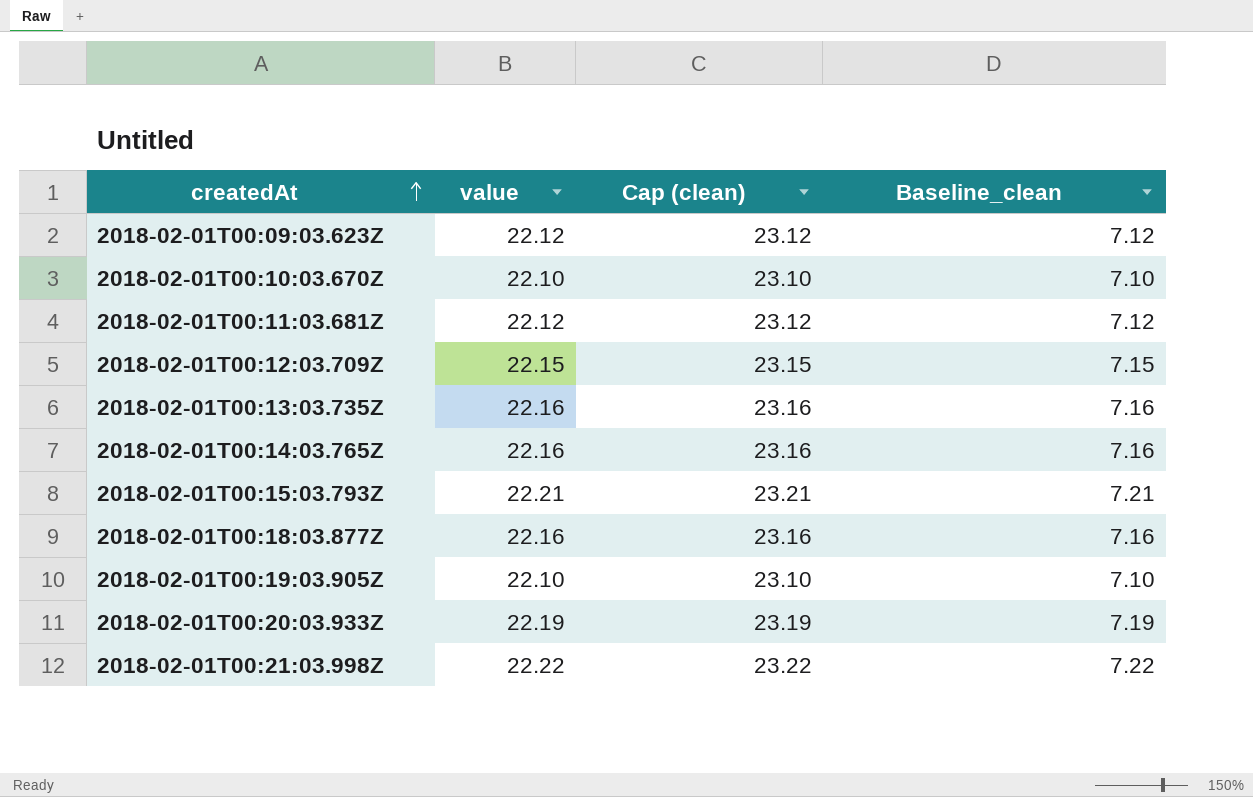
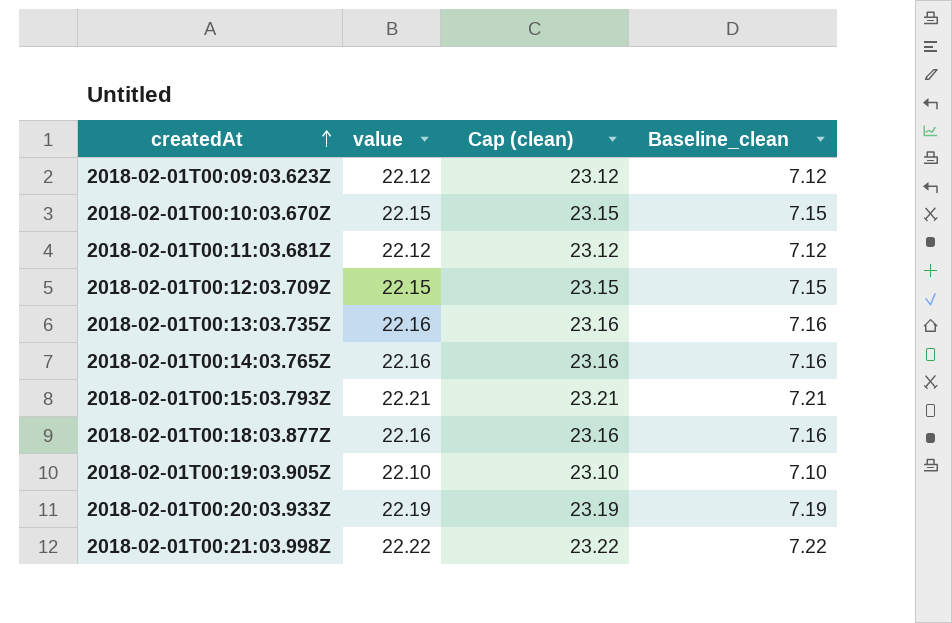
2018-02-01T00:10:03.670Z | value: 22.10 -> 22.15
2018-02-01T00:10:03.670Z | Cap (clean): 23.10 -> 23.15
2018-02-01T00:10:03.670Z | Baseline_clean: 7.10 -> 7.15

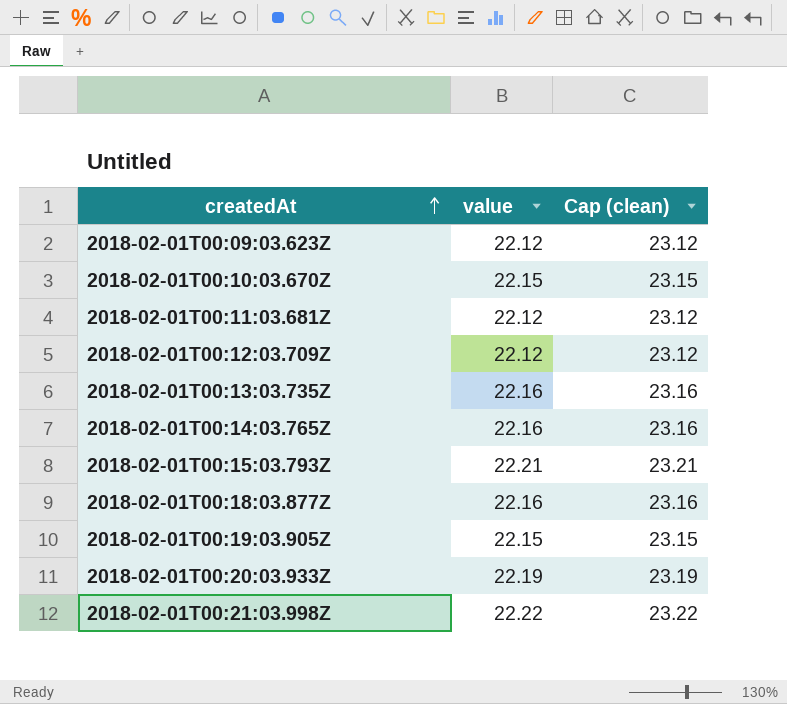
column Baseline_clean | formula: [value] - 15 -> none
2018-02-01T00:12:03.709Z | value: 22.15 -> 22.12
2018-02-01T00:12:03.709Z | Cap (clean): 23.15 -> 23.12
2018-02-01T00:19:03.905Z | value: 22.10 -> 22.15
2018-02-01T00:19:03.905Z | Cap (clean): 23.10 -> 23.15

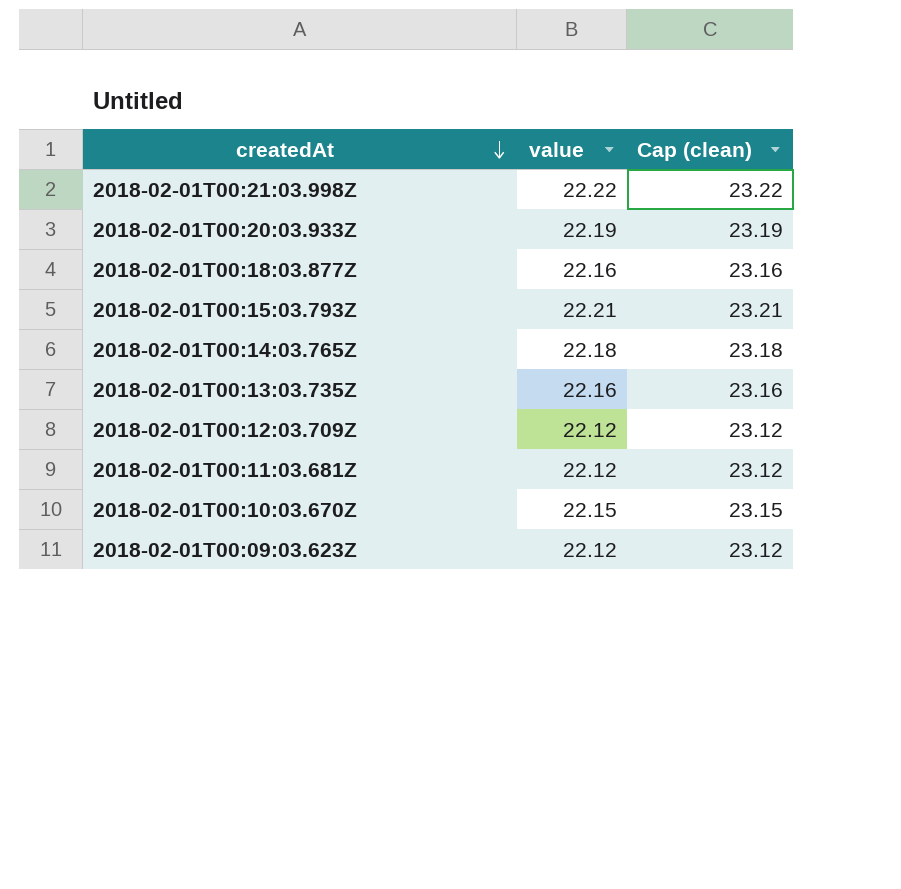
row order: createdAt ascending -> createdAt descending
row 2018-02-01T00:19:03.905Z: 22.15 | 23.15 -> none
2018-02-01T00:14:03.765Z | value: 22.16 -> 22.18
2018-02-01T00:14:03.765Z | Cap (clean): 23.16 -> 23.18

